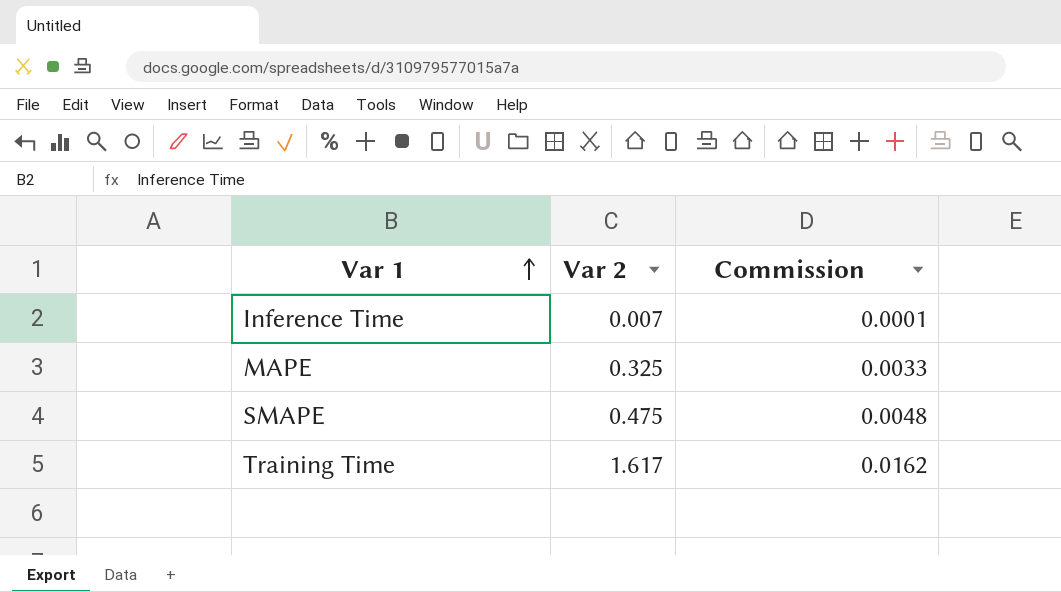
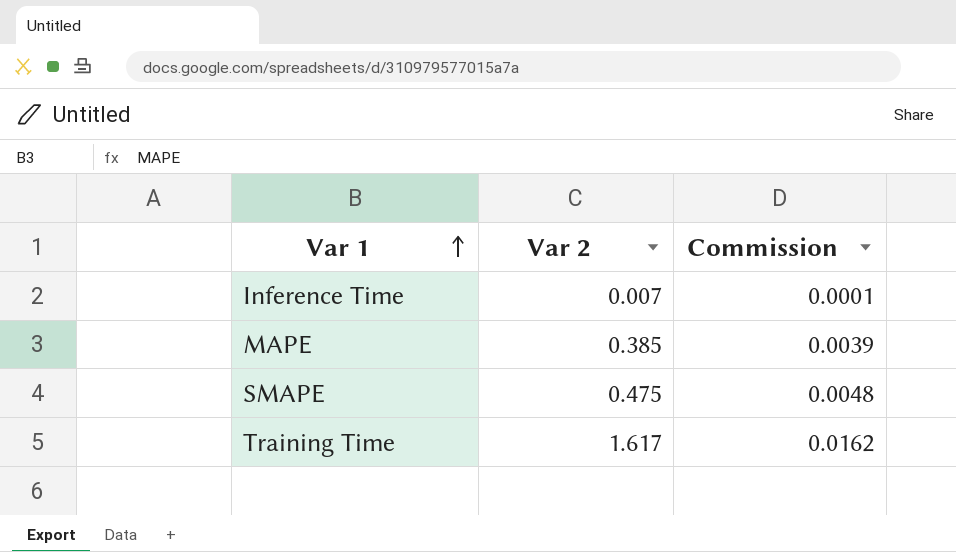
MAPE | Var 2: 0.325 -> 0.385
MAPE | Commission: 0.0033 -> 0.0039

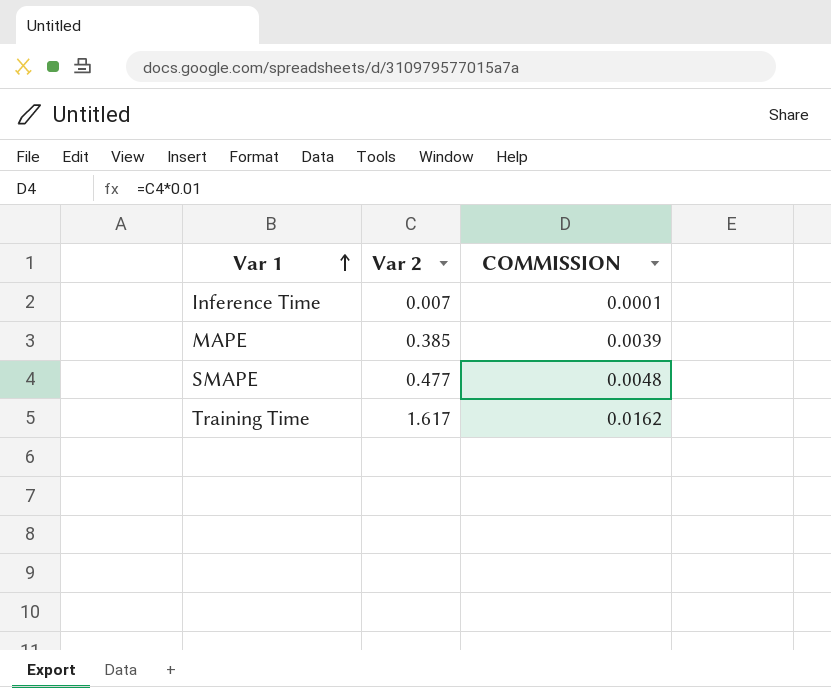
column name: Commission -> COMMISSION
SMAPE | Var 2: 0.475 -> 0.477

